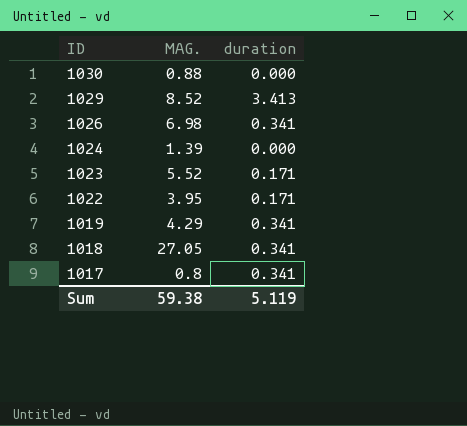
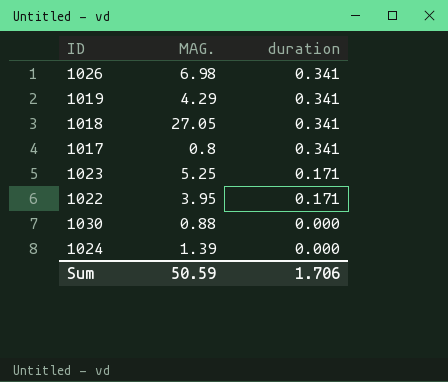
row order: ID descending -> duration descending
row 1029: 8.52 | 3.413 -> none
1023 | MAG.: 5.52 -> 5.25
Sum | MAG.: 59.38 -> 50.59
Sum | duration: 5.119 -> 1.706

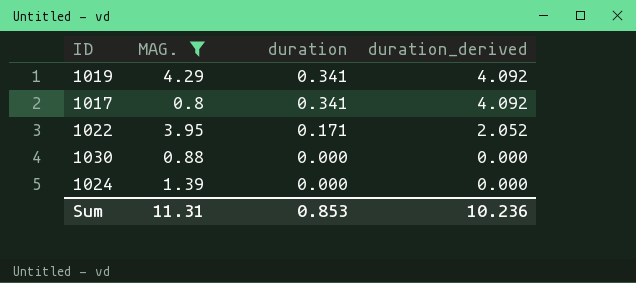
filter: none -> MAG. <= 4.29
column duration_derived | formula: none -> [duration] * 12
Sum | MAG.: 50.59 -> 11.31
Sum | duration: 1.706 -> 0.853

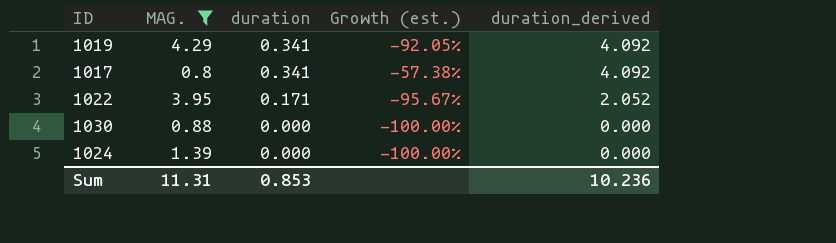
column Growth (est.) | formula: none -> ([duration] - [MAG.]) / [MAG.]

